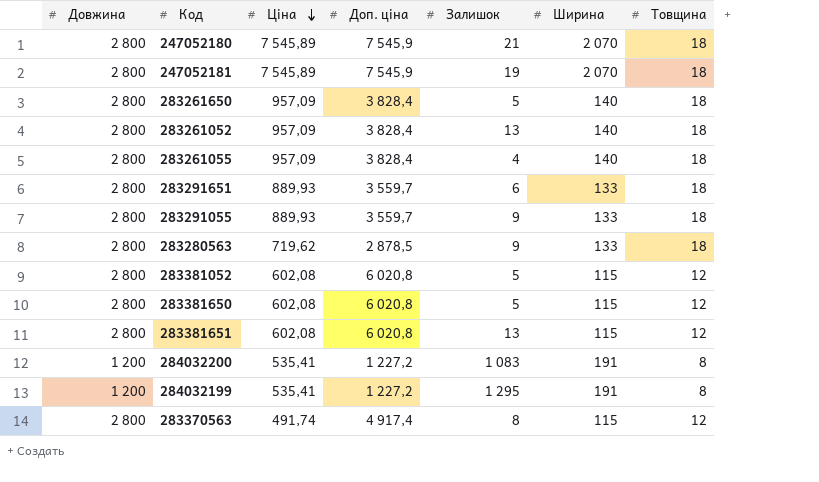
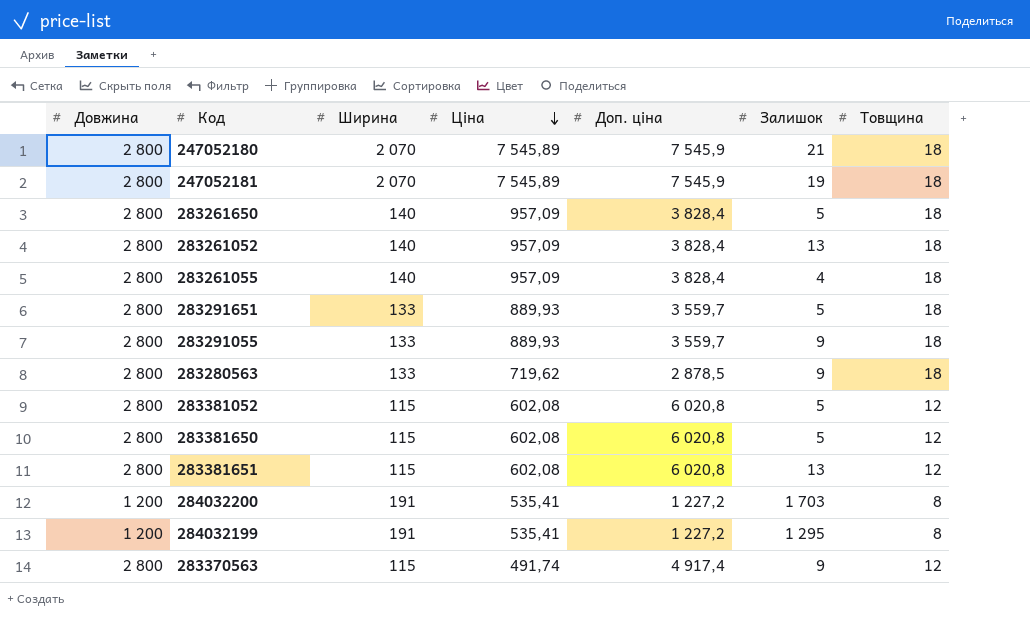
column Ширина | position: 6 -> 3
283291651 | Залишок: 6 -> 5
284032200 | Залишок: 1 083 -> 1 703
283370563 | Залишок: 8 -> 9

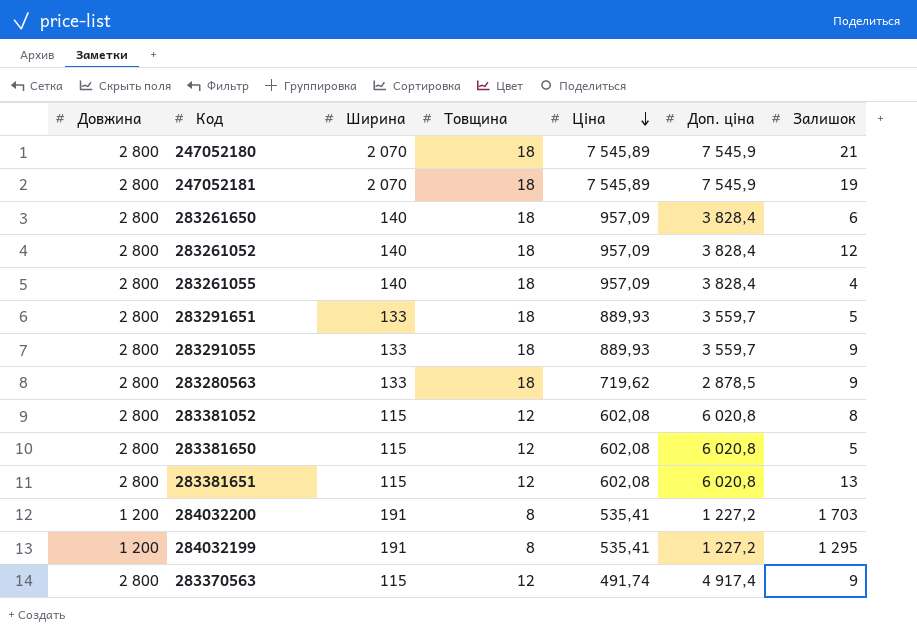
column Товщина | position: 7 -> 4
283261650 | Залишок: 5 -> 6
283261052 | Залишок: 13 -> 12
283381052 | Залишок: 5 -> 8

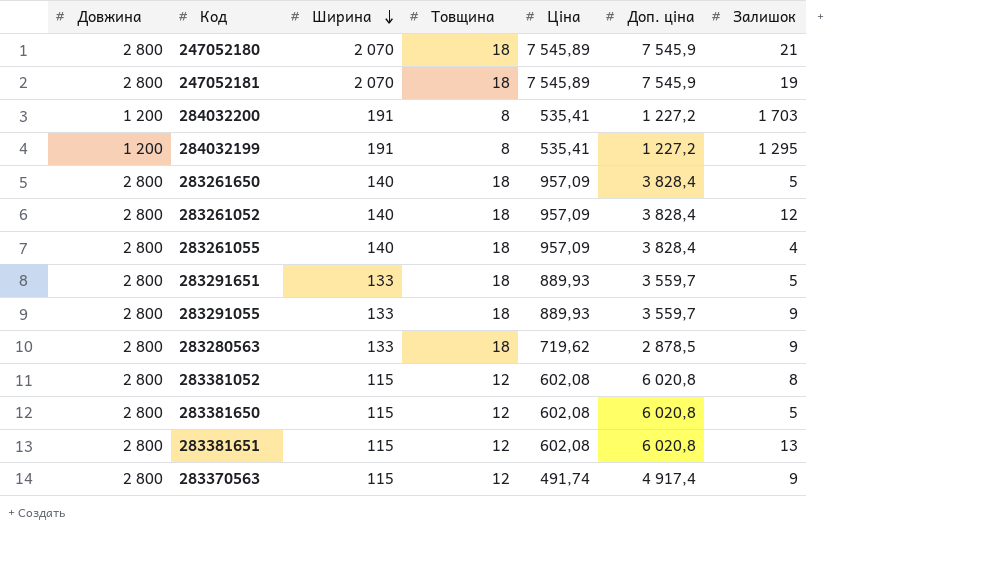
row order: Ціна descending -> Ширина descending
283261650 | Залишок: 6 -> 5

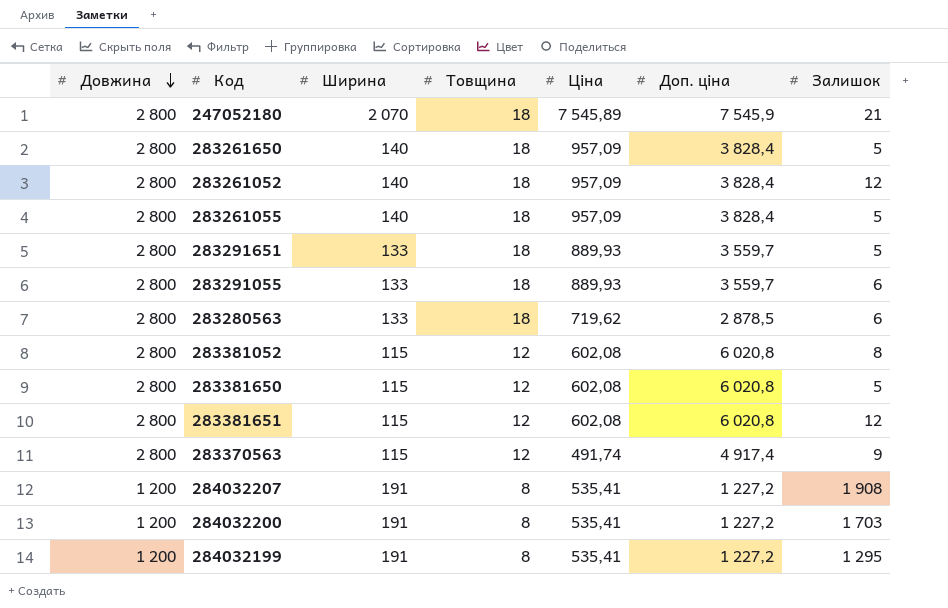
row order: Ширина descending -> Довжина descending
row 247052181: 2 800 | 2 070 | 18 | 7 545,89 | 7 545,9 | 19 -> none
283261055 | Залишок: 4 -> 5
283291055 | Залишок: 9 -> 6
283280563 | Залишок: 9 -> 6
283381651 | Залишок: 13 -> 12
row 284032207: none -> 1 200 | 191 | 8 | 535,41 | 1 227,2 | 1 908

